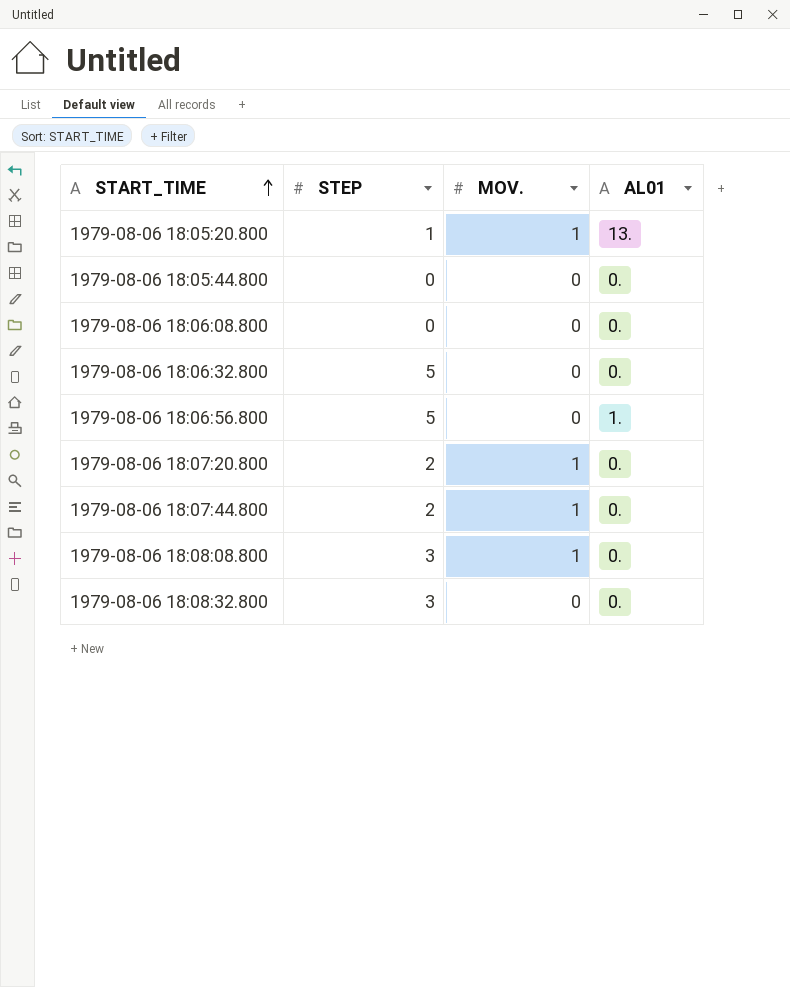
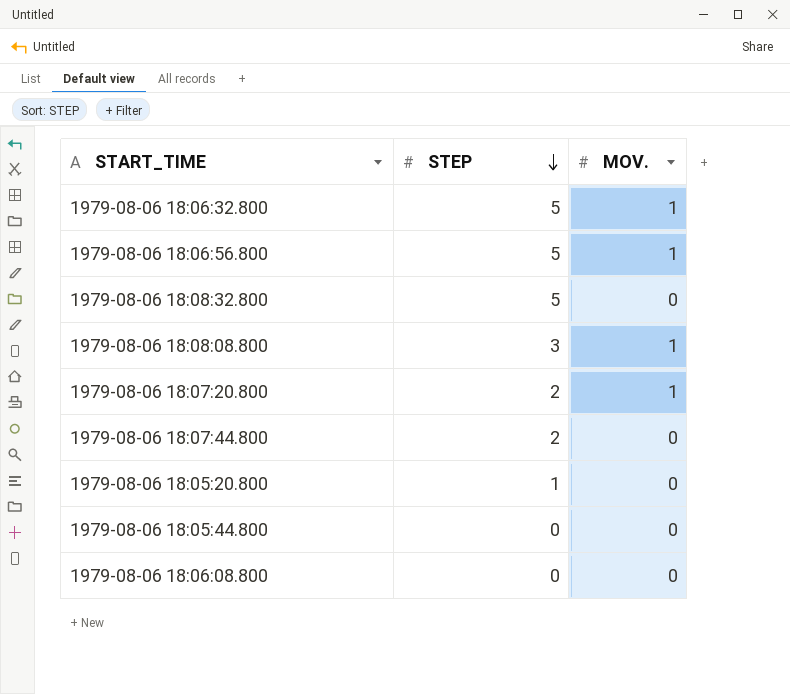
row order: START_TIME ascending -> STEP descending
column AL01 | position: 4 -> none
1979-08-06 18:06:32.800 | MOV.: 0 -> 1
1979-08-06 18:06:56.800 | MOV.: 0 -> 1
1979-08-06 18:08:32.800 | STEP: 3 -> 5
1979-08-06 18:07:44.800 | MOV.: 1 -> 0
1979-08-06 18:05:20.800 | MOV.: 1 -> 0

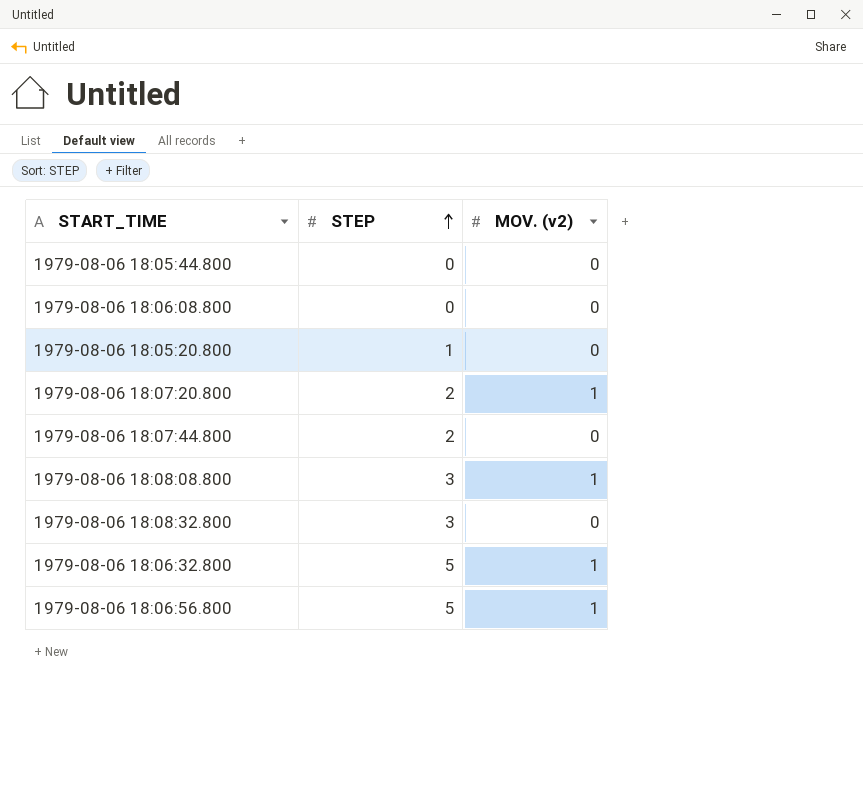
row order: STEP descending -> STEP ascending
column name: MOV. -> MOV. (v2)
1979-08-06 18:08:32.800 | STEP: 5 -> 3

